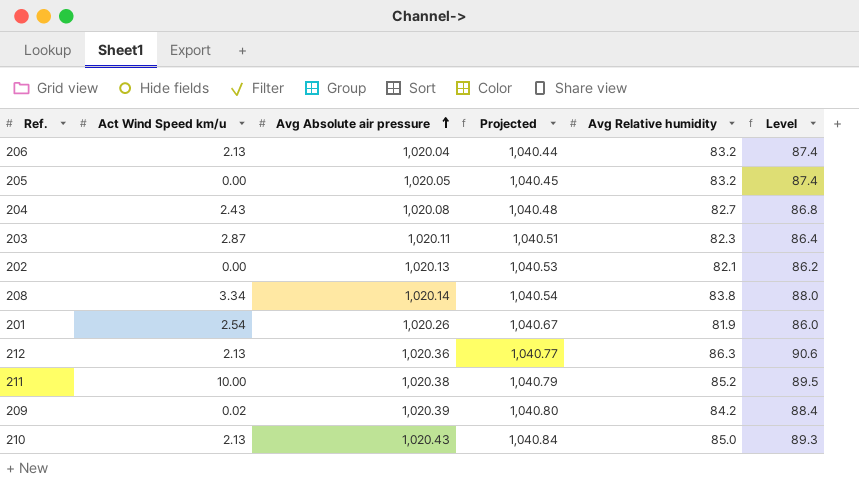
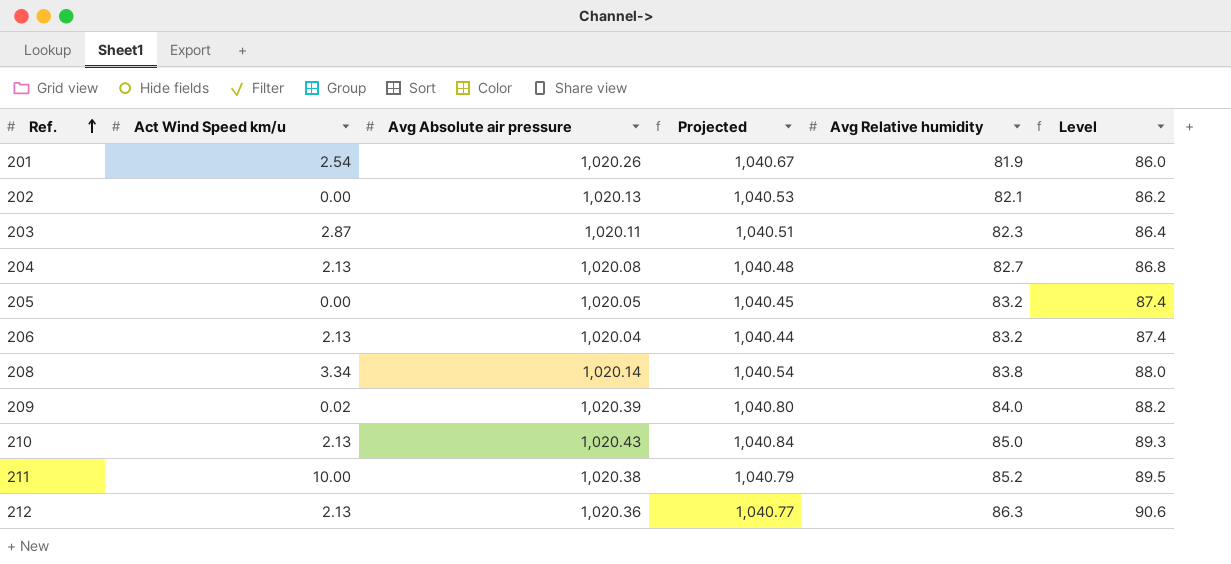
row order: Avg Absolute air pressure ascending -> Ref. ascending
204 | Act Wind Speed km/u: 2.43 -> 2.13
209 | Avg Relative humidity: 84.2 -> 84.0
209 | Level: 88.4 -> 88.2

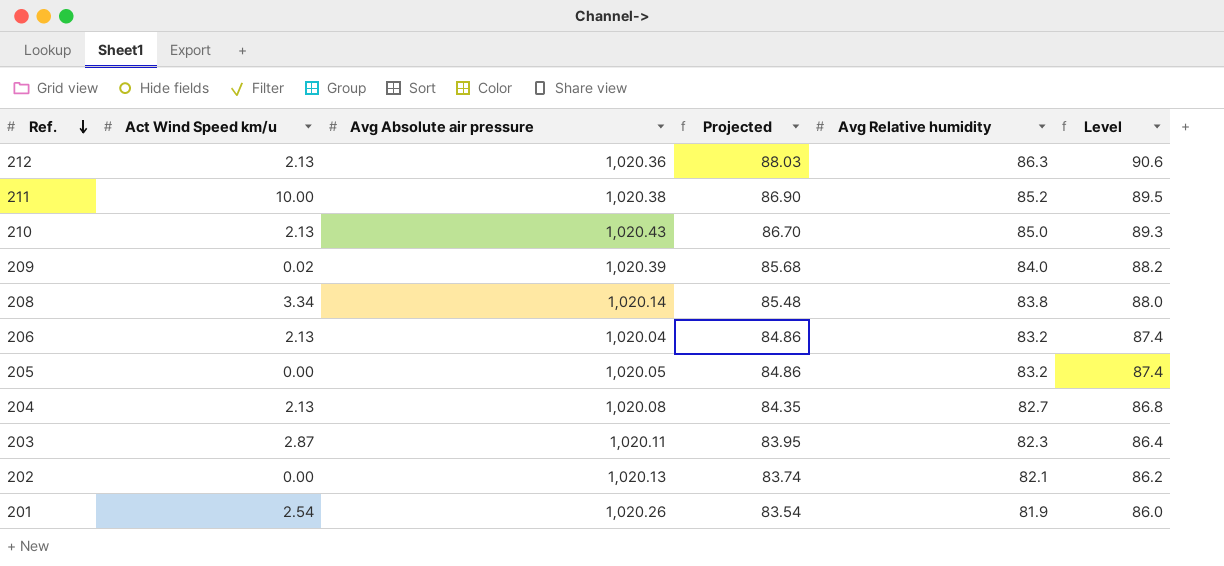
row order: Ref. ascending -> Ref. descending
column Projected | formula: [Avg Absolute air pressure] * 1.02 -> [Avg Relative humidity] * 1.02

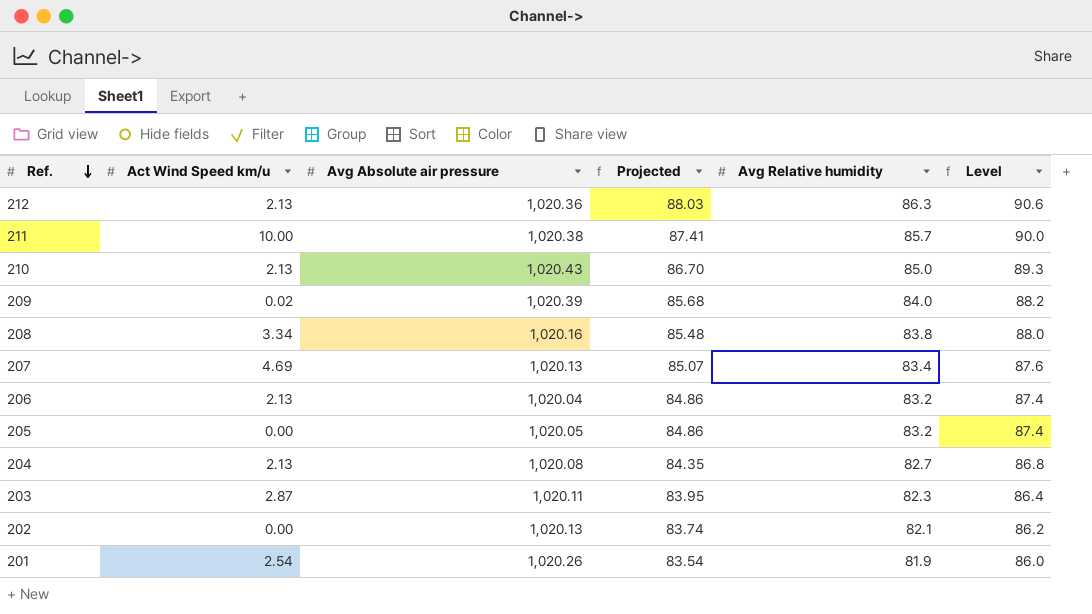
211 | Projected: 86.90 -> 87.41
211 | Avg Relative humidity: 85.2 -> 85.7
211 | Level: 89.5 -> 90.0
208 | Avg Absolute air pressure: 1,020.14 -> 1,020.16
row 207: none -> 4.69 | 1,020.13 | 85.07 | 83.4 | 87.6

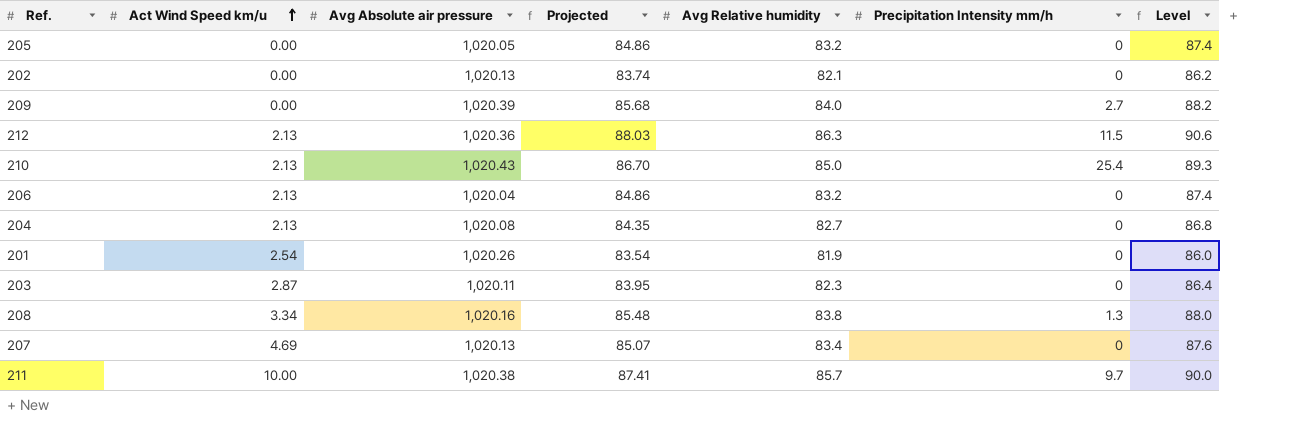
row order: Ref. descending -> Act Wind Speed km/u ascending
column Precipitation Intensity mm/h | position: none -> 6
209 | Act Wind Speed km/u: 0.02 -> 0.00

